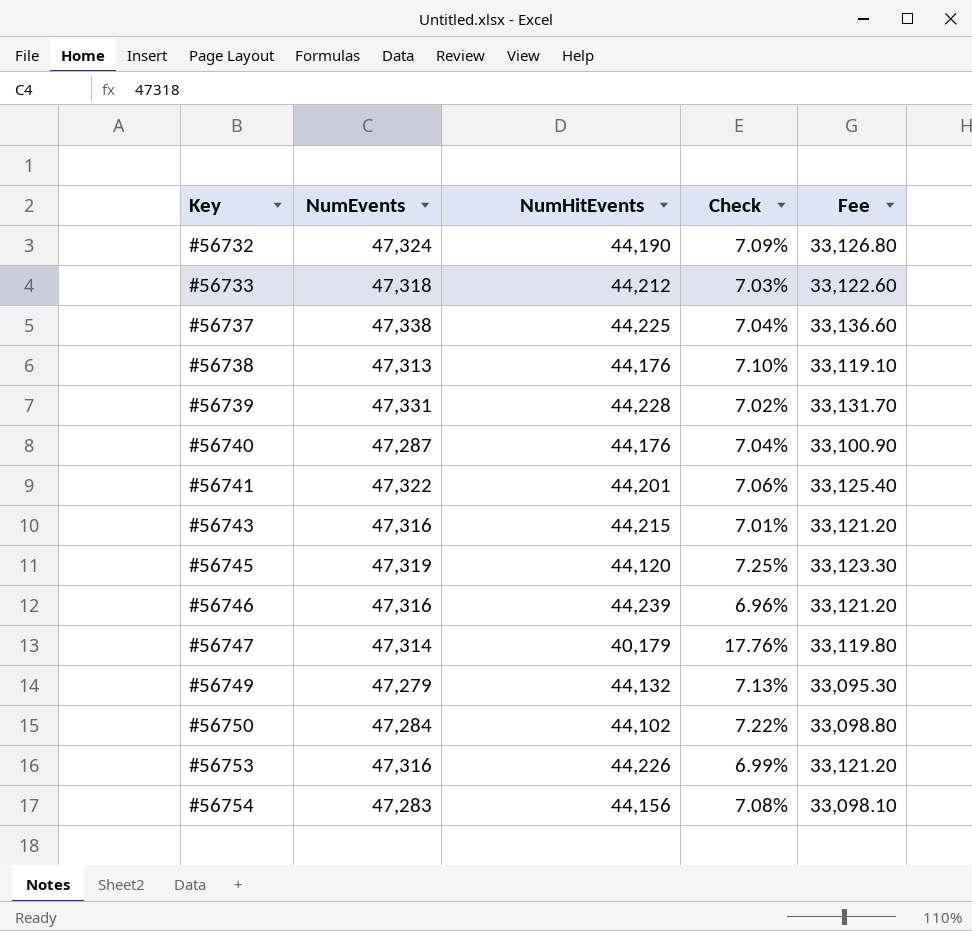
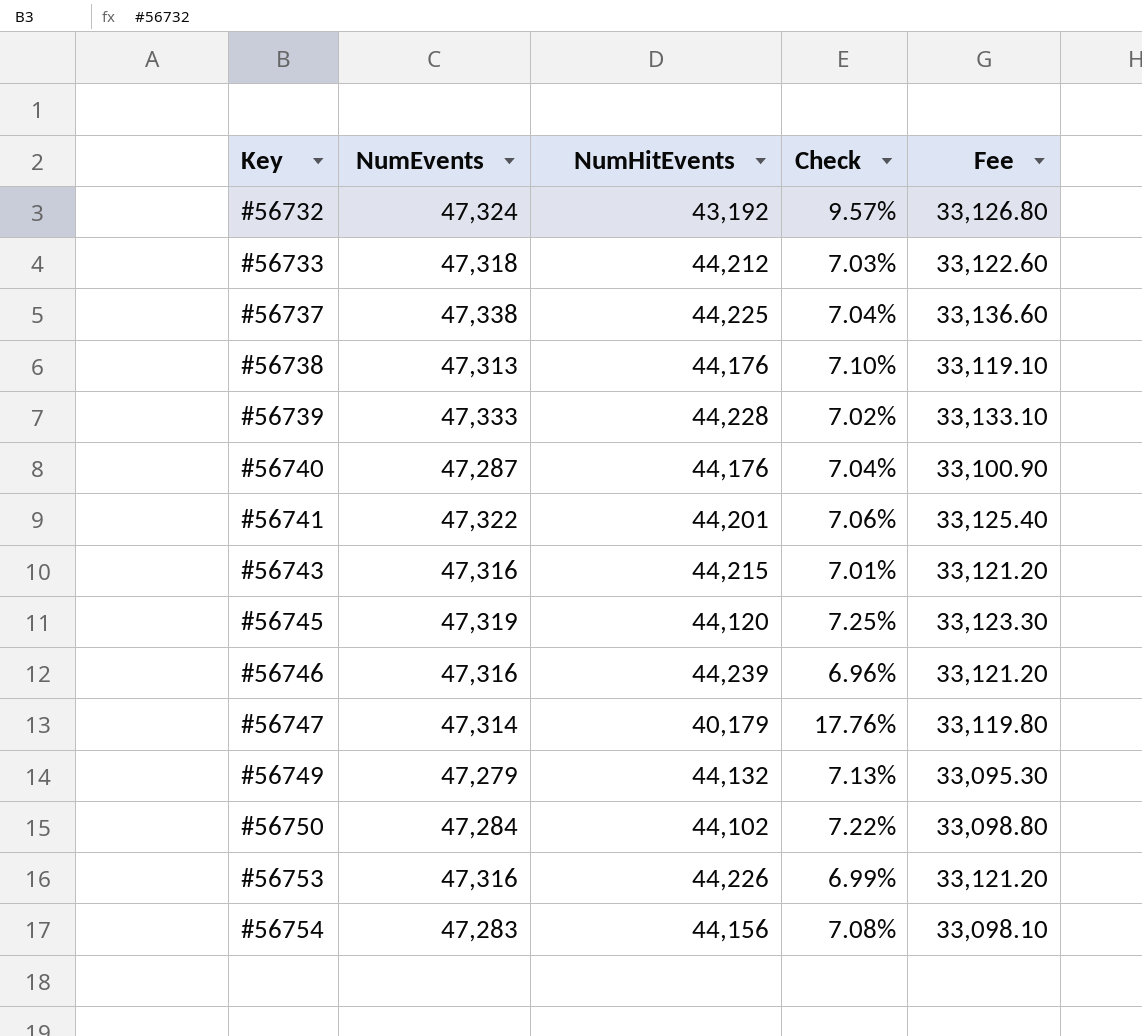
#56732 | NumHitEvents: 44,190 -> 43,192
#56732 | Check: 7.09% -> 9.57%
#56739 | NumEvents: 47,331 -> 47,333
#56739 | Fee: 33,131.70 -> 33,133.10

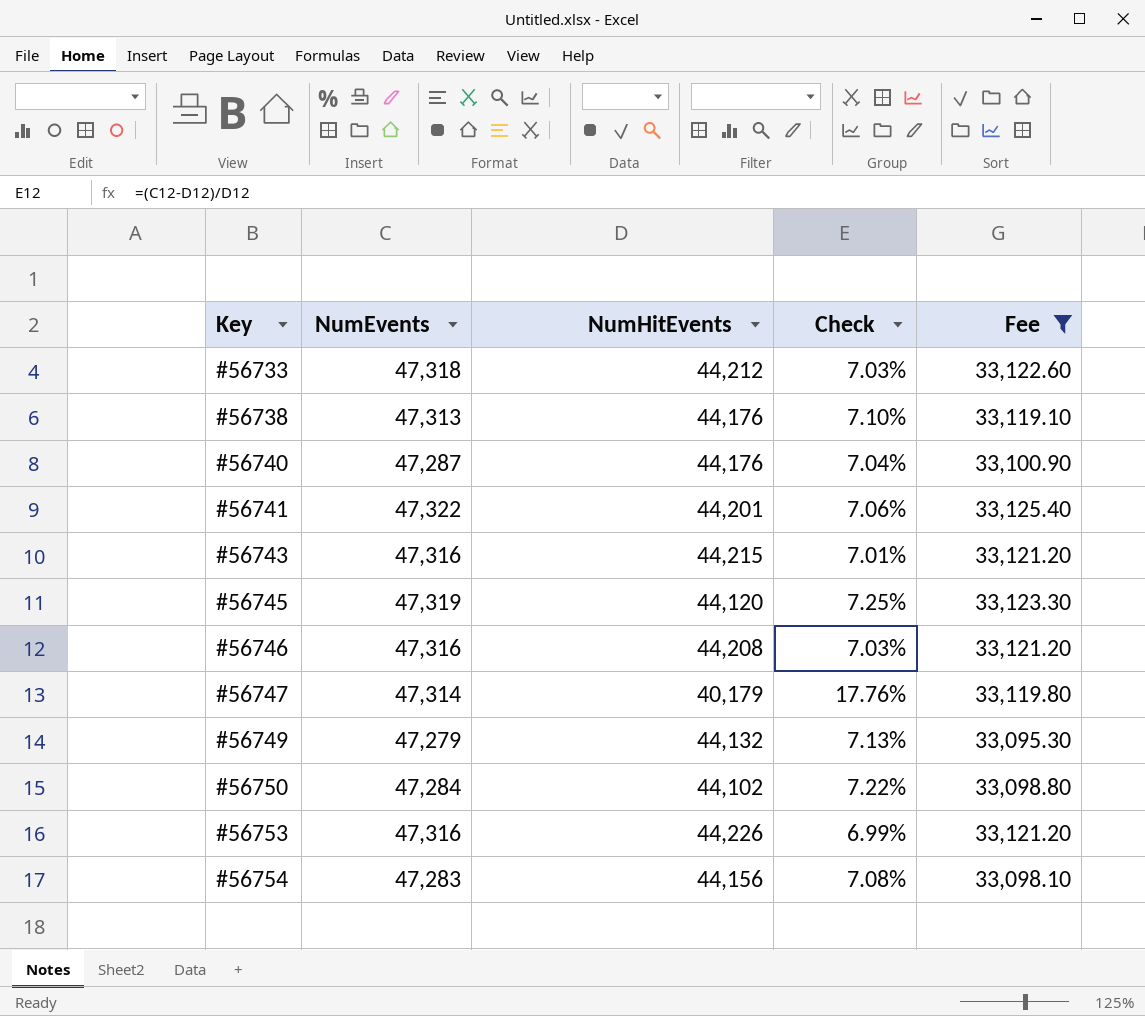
filter: none -> Fee <= 33,125.40
#56746 | NumHitEvents: 44,239 -> 44,208
#56746 | Check: 6.96% -> 7.03%

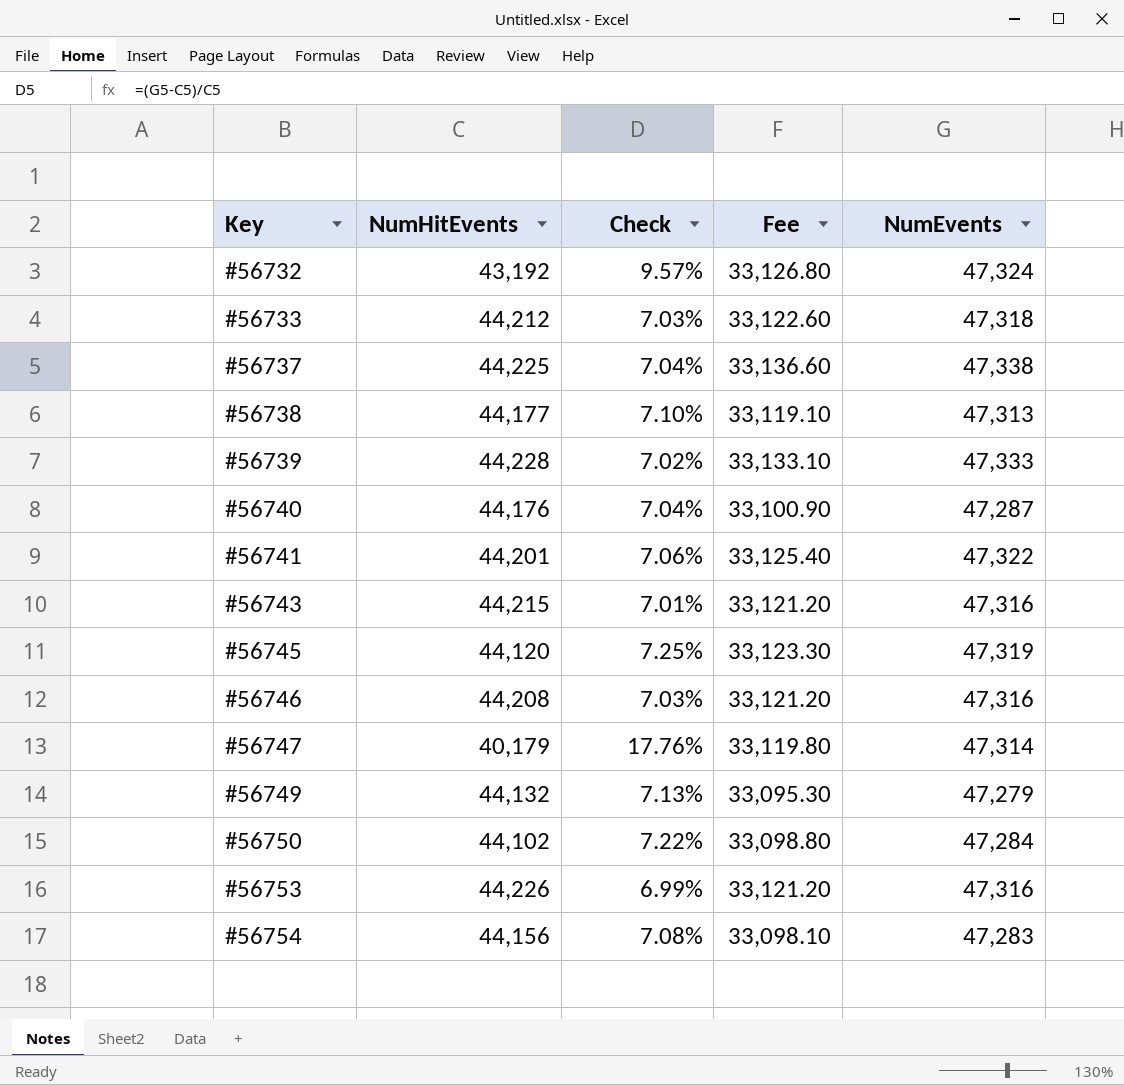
filter: Fee <= 33,125.40 -> none
column NumEvents | position: 2 -> 5
#56738 | NumHitEvents: 44,176 -> 44,177

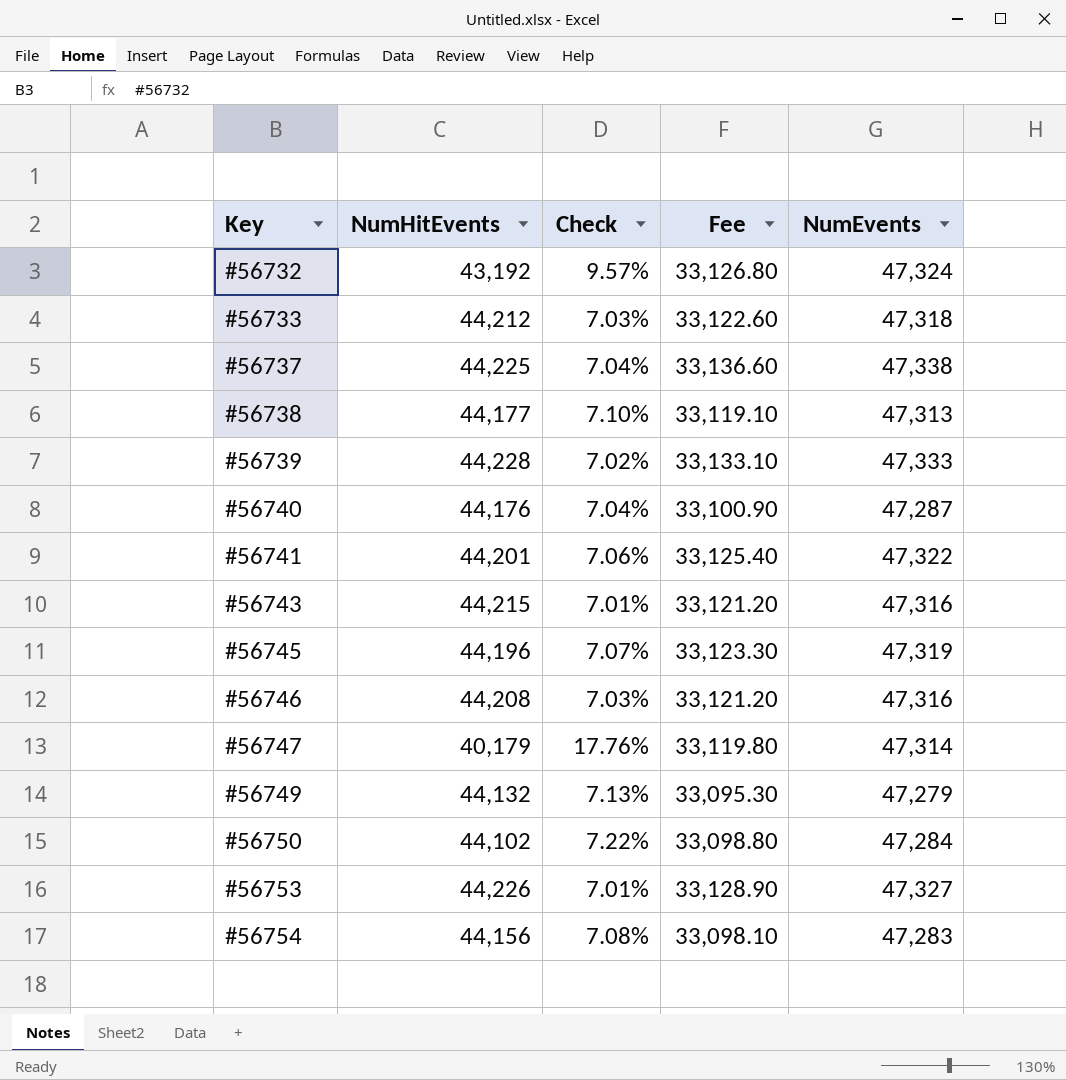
#56745 | NumHitEvents: 44,120 -> 44,196
#56745 | Check: 7.25% -> 7.07%
#56753 | Check: 6.99% -> 7.01%
#56753 | Fee: 33,121.20 -> 33,128.90
#56753 | NumEvents: 47,316 -> 47,327

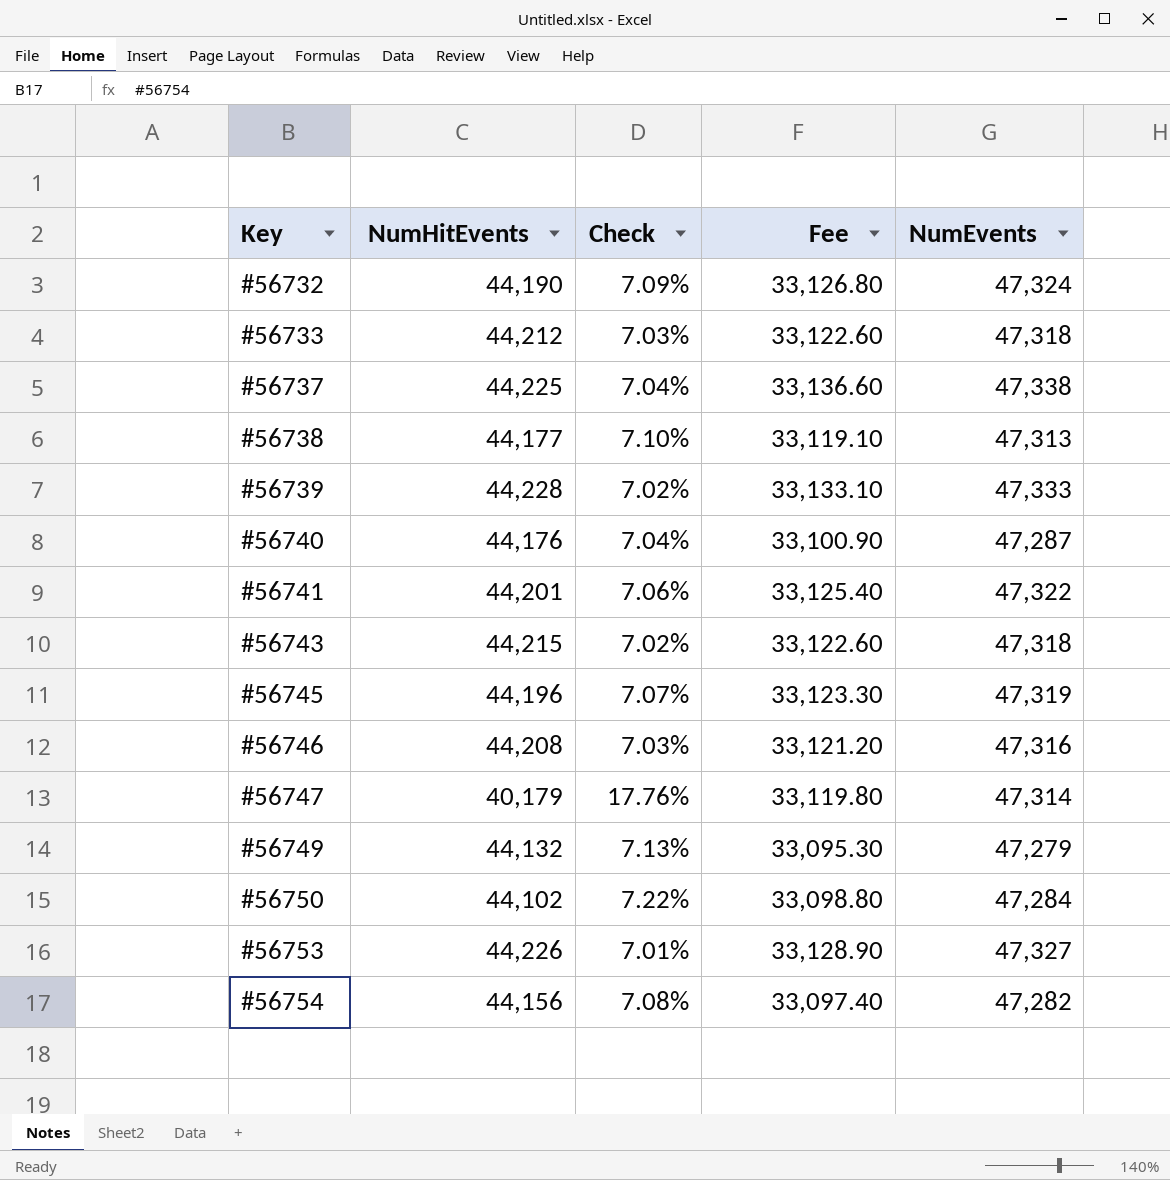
#56732 | NumHitEvents: 43,192 -> 44,190
#56732 | Check: 9.57% -> 7.09%
#56743 | Check: 7.01% -> 7.02%
#56743 | Fee: 33,121.20 -> 33,122.60
#56743 | NumEvents: 47,316 -> 47,318
#56754 | Fee: 33,098.10 -> 33,097.40
#56754 | NumEvents: 47,283 -> 47,282

